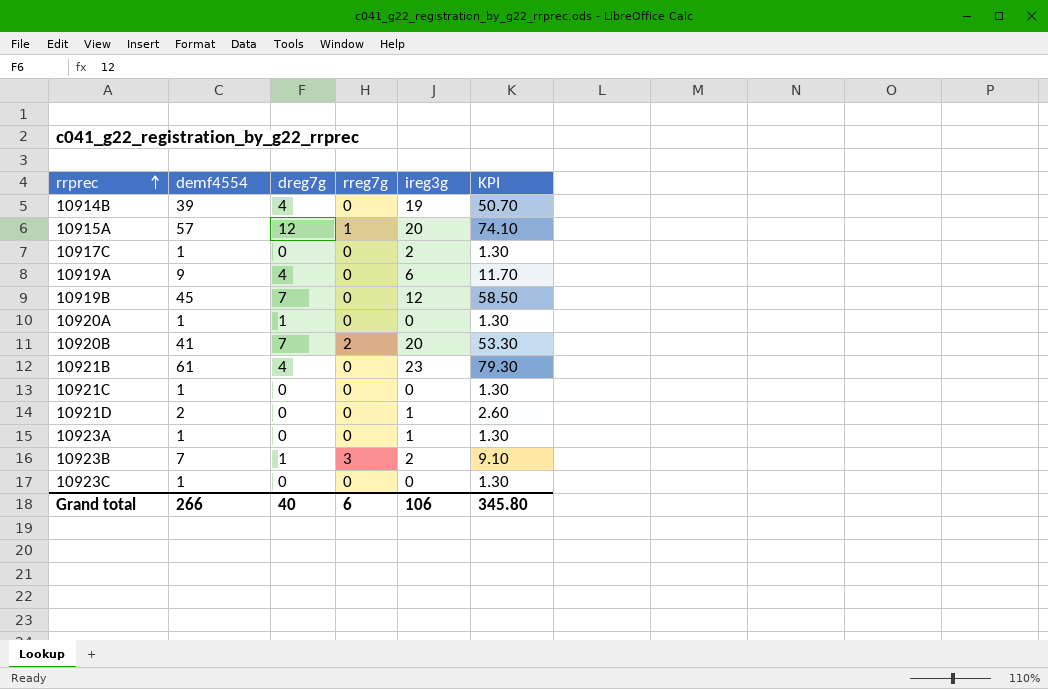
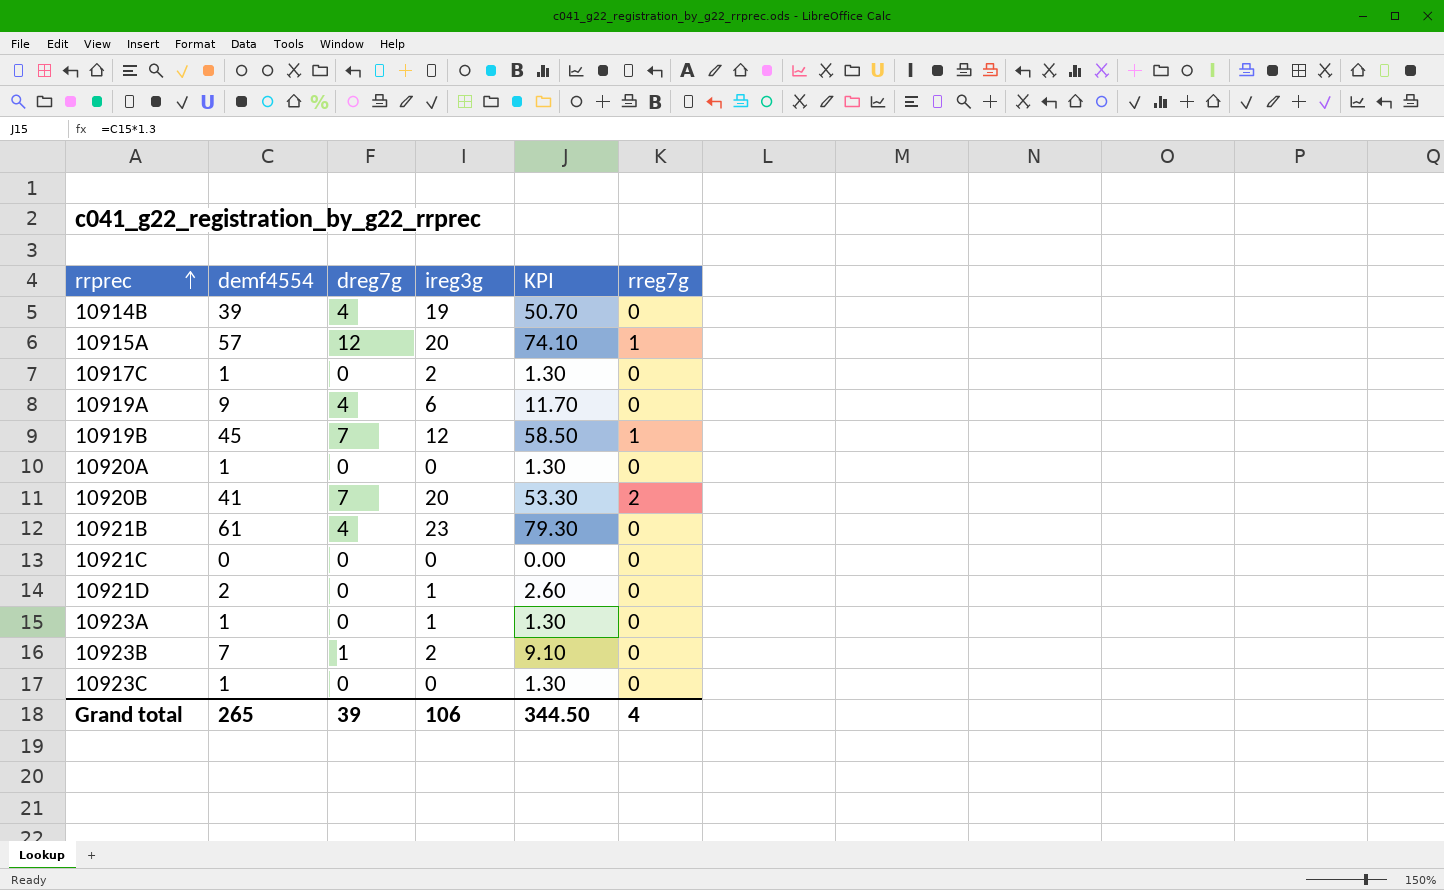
column rreg7g | position: 4 -> 6
10919B | rreg7g: 0 -> 1
10920A | dreg7g: 1 -> 0
10921C | demf4554: 1 -> 0
10921C | KPI: 1.30 -> 0.00
10923B | rreg7g: 3 -> 0
Grand total | demf4554: 266 -> 265
Grand total | dreg7g: 40 -> 39
Grand total | KPI: 345.80 -> 344.50
Grand total | rreg7g: 6 -> 4

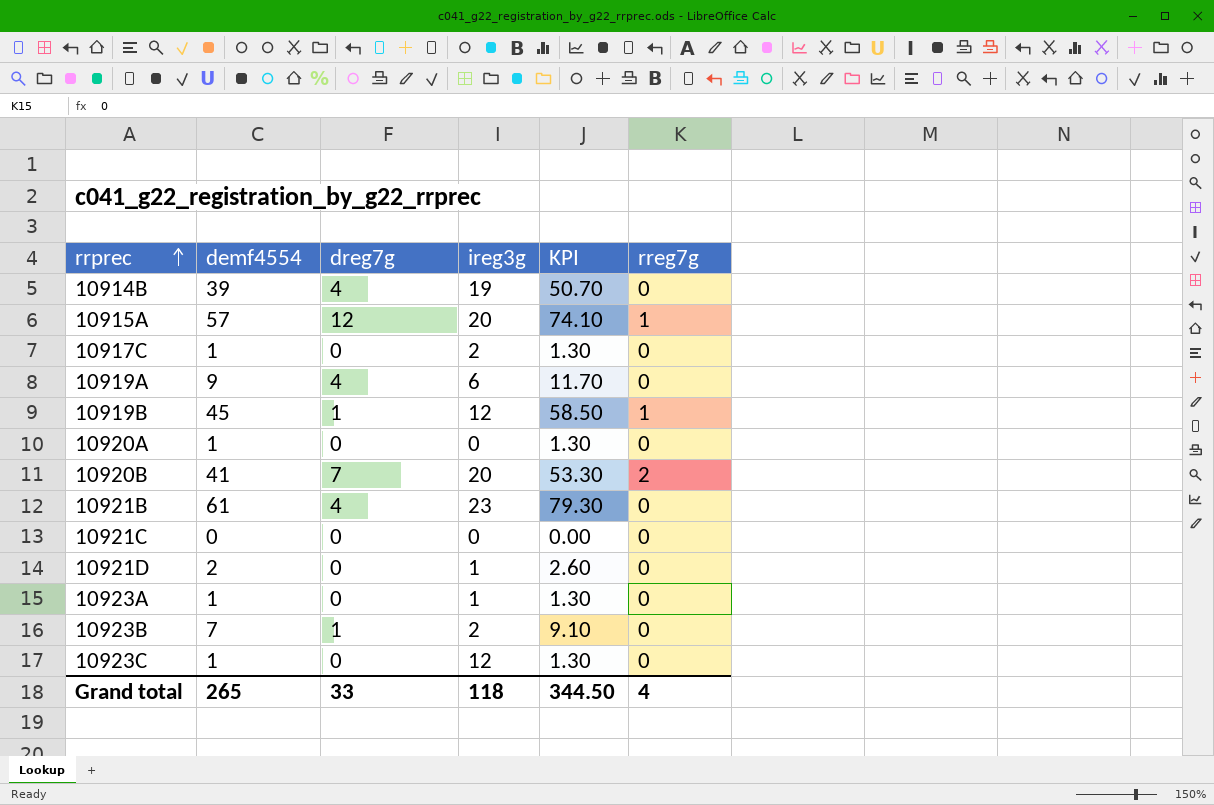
10919B | dreg7g: 7 -> 1
10923C | ireg3g: 0 -> 12
Grand total | dreg7g: 39 -> 33
Grand total | ireg3g: 106 -> 118

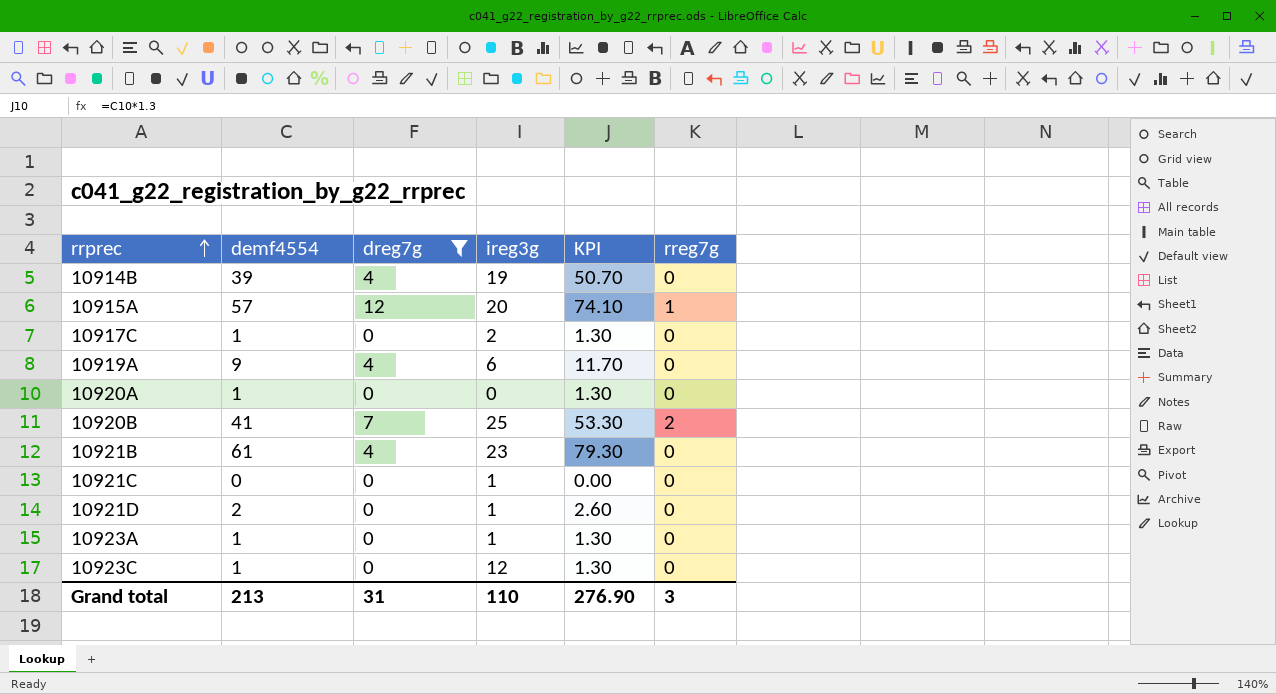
filter: none -> dreg7g != 1
10920B | ireg3g: 20 -> 25
10921C | ireg3g: 0 -> 1
Grand total | demf4554: 265 -> 213
Grand total | dreg7g: 33 -> 31
Grand total | ireg3g: 118 -> 110
Grand total | KPI: 344.50 -> 276.90
Grand total | rreg7g: 4 -> 3

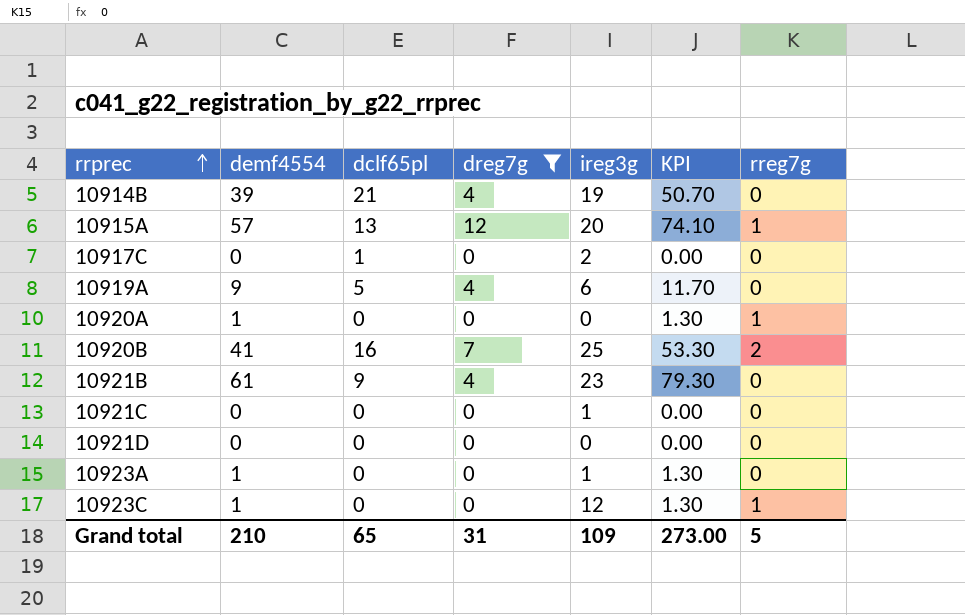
column dclf65pl | position: none -> 3
10917C | demf4554: 1 -> 0
10917C | KPI: 1.30 -> 0.00
10920A | rreg7g: 0 -> 1
10921D | demf4554: 2 -> 0
10921D | ireg3g: 1 -> 0
10921D | KPI: 2.60 -> 0.00
10923C | rreg7g: 0 -> 1
Grand total | demf4554: 213 -> 210
Grand total | ireg3g: 110 -> 109
Grand total | KPI: 276.90 -> 273.00
Grand total | rreg7g: 3 -> 5

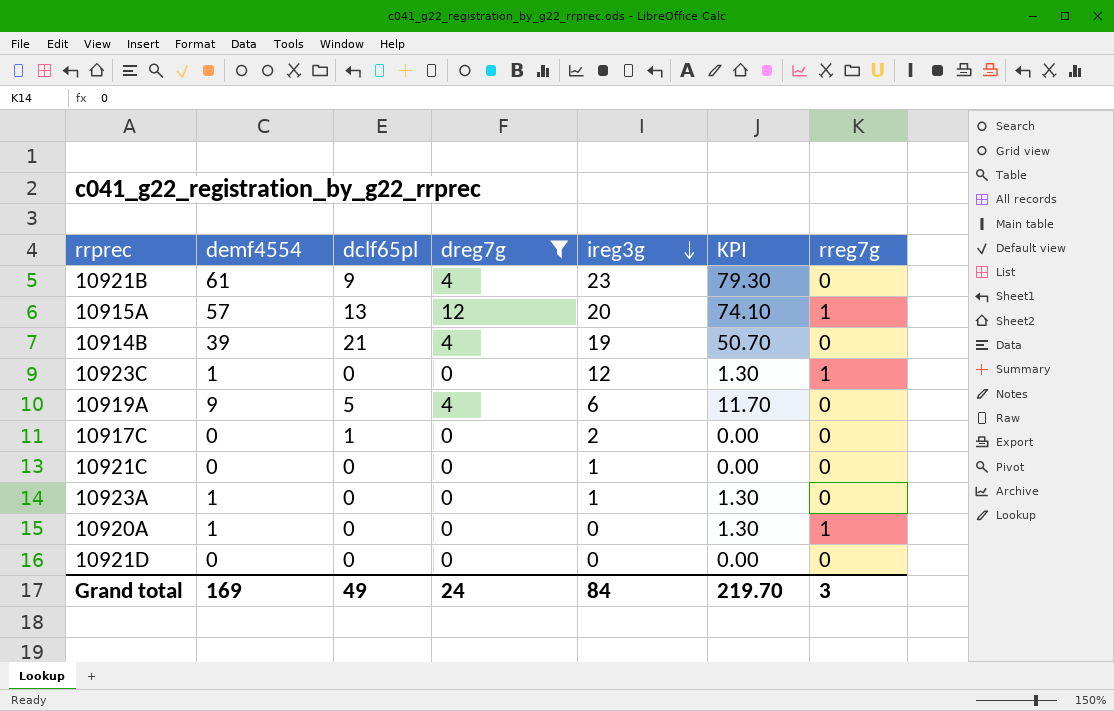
row order: rrprec ascending -> ireg3g descending
row 10920B: 41 | 16 | 7 | 25 | 53.30 | 2 -> none
Grand total | demf4554: 210 -> 169
Grand total | dclf65pl: 65 -> 49
Grand total | dreg7g: 31 -> 24
Grand total | ireg3g: 109 -> 84
Grand total | KPI: 273.00 -> 219.70
Grand total | rreg7g: 5 -> 3

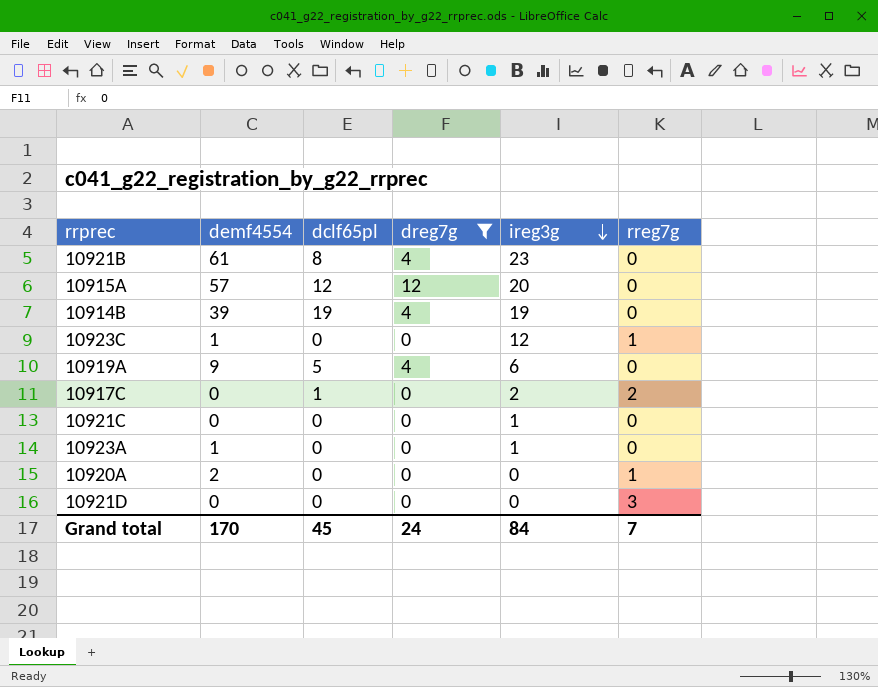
column KPI | formula: [demf4554] * 1.3 -> none
10921B | dclf65pl: 9 -> 8
10915A | dclf65pl: 13 -> 12
10915A | rreg7g: 1 -> 0
10914B | dclf65pl: 21 -> 19
10917C | rreg7g: 0 -> 2
10920A | demf4554: 1 -> 2
10921D | rreg7g: 0 -> 3
Grand total | demf4554: 169 -> 170
Grand total | dclf65pl: 49 -> 45
Grand total | rreg7g: 3 -> 7

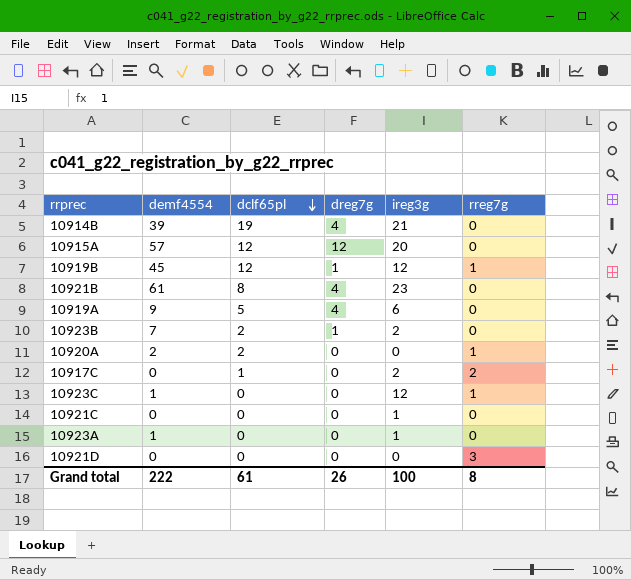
filter: dreg7g != 1 -> none
row order: ireg3g descending -> dclf65pl descending
10914B | ireg3g: 19 -> 21
10920A | dclf65pl: 0 -> 2
Grand total | demf4554: 170 -> 222
Grand total | dclf65pl: 45 -> 61
Grand total | dreg7g: 24 -> 26
Grand total | ireg3g: 84 -> 100
Grand total | rreg7g: 7 -> 8

